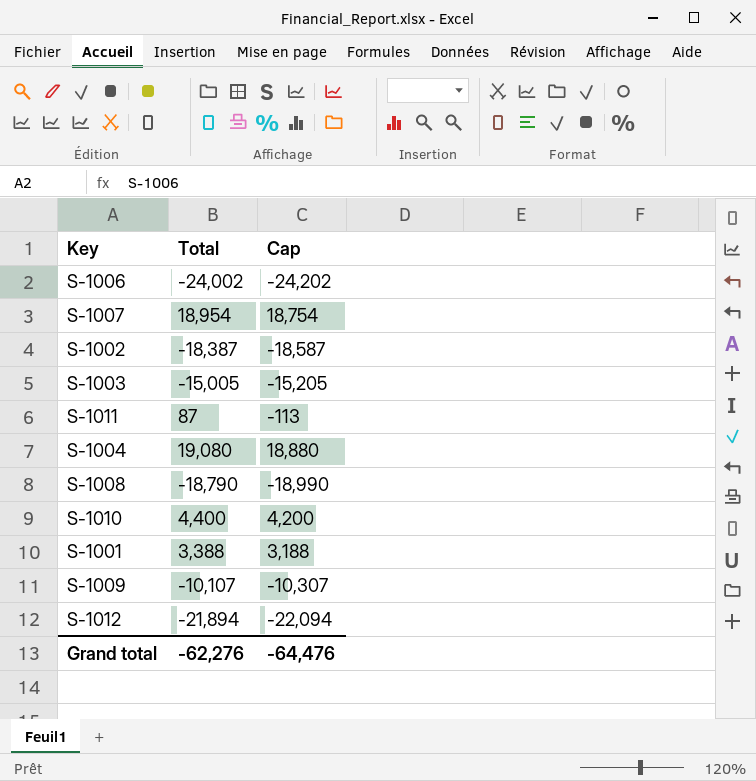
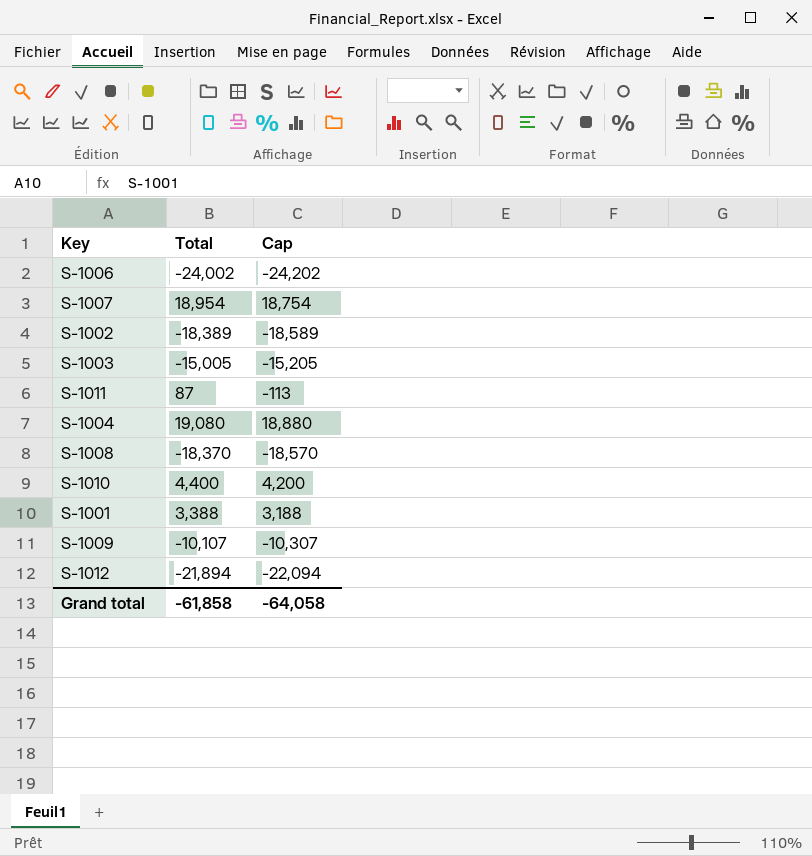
S-1002 | Total: -18,387 -> -18,389
S-1002 | Cap: -18,587 -> -18,589
S-1008 | Total: -18,790 -> -18,370
S-1008 | Cap: -18,990 -> -18,570
Grand total | Total: -62,276 -> -61,858
Grand total | Cap: -64,476 -> -64,058

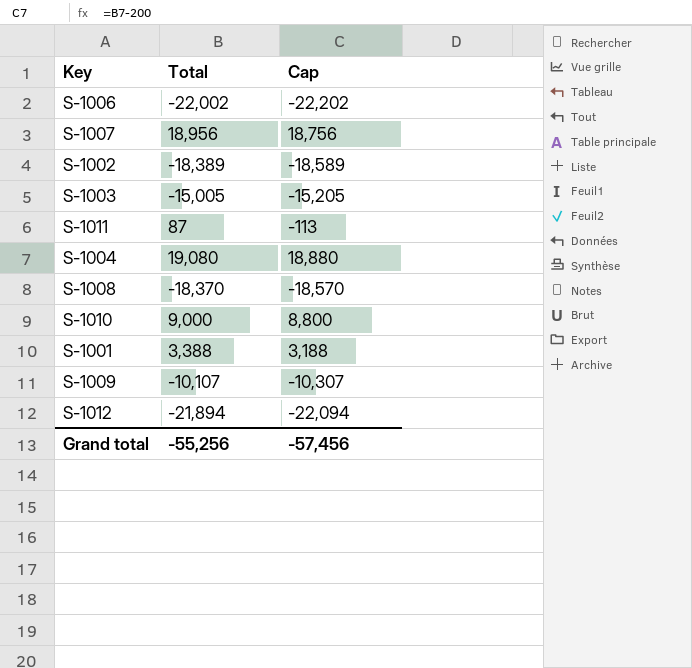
S-1006 | Total: -24,002 -> -22,002
S-1006 | Cap: -24,202 -> -22,202
S-1007 | Total: 18,954 -> 18,956
S-1007 | Cap: 18,754 -> 18,756
S-1010 | Total: 4,400 -> 9,000
S-1010 | Cap: 4,200 -> 8,800
Grand total | Total: -61,858 -> -55,256
Grand total | Cap: -64,058 -> -57,456

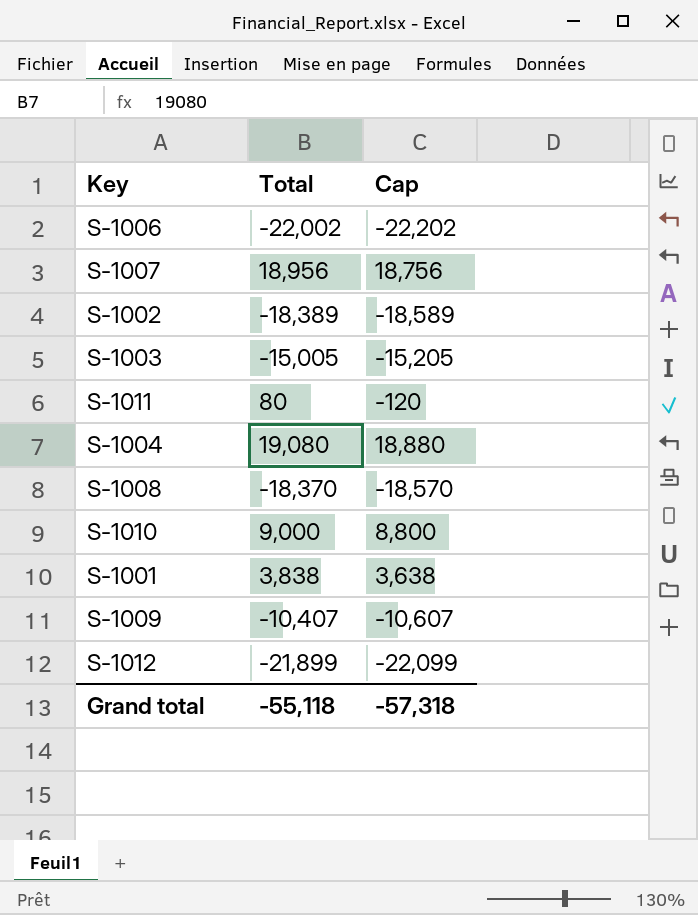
S-1011 | Total: 87 -> 80
S-1011 | Cap: -113 -> -120
S-1001 | Total: 3,388 -> 3,838
S-1001 | Cap: 3,188 -> 3,638
S-1009 | Total: -10,107 -> -10,407
S-1009 | Cap: -10,307 -> -10,607
S-1012 | Total: -21,894 -> -21,899
S-1012 | Cap: -22,094 -> -22,099
Grand total | Total: -55,256 -> -55,118
Grand total | Cap: -57,456 -> -57,318

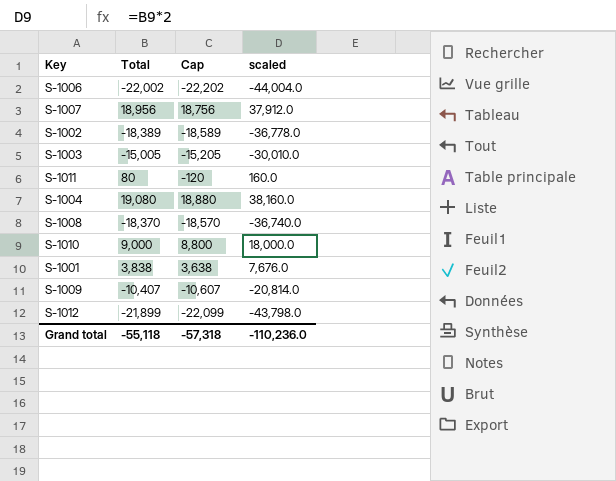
column scaled | formula: none -> [Total] * 2

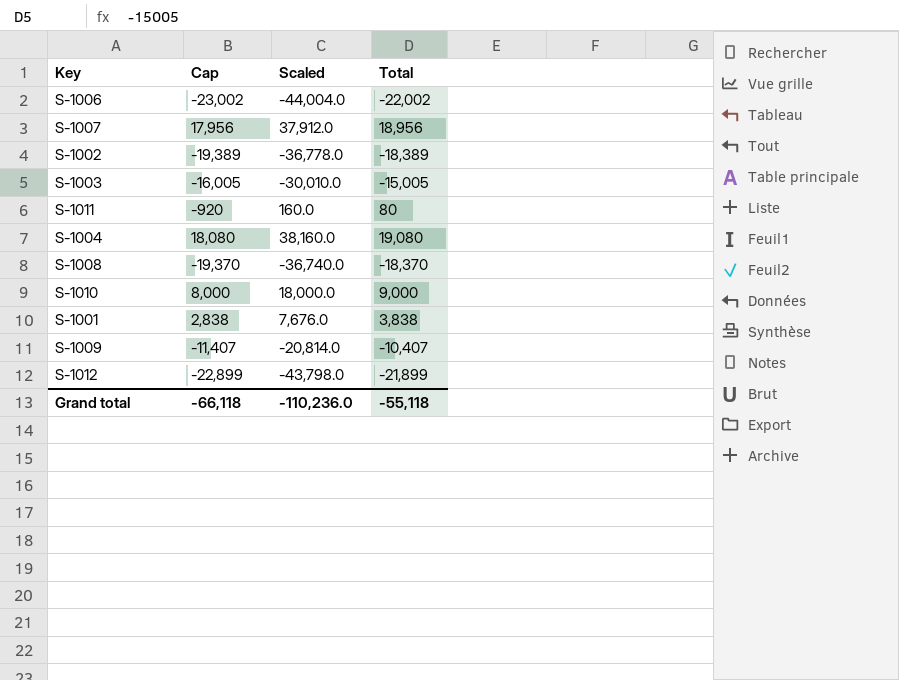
column Cap | formula: [Total] - 200 -> [Total] - 1000
column name: scaled -> Scaled
column Total | position: 2 -> 4
Grand total | Cap: -57,318 -> -66,118

